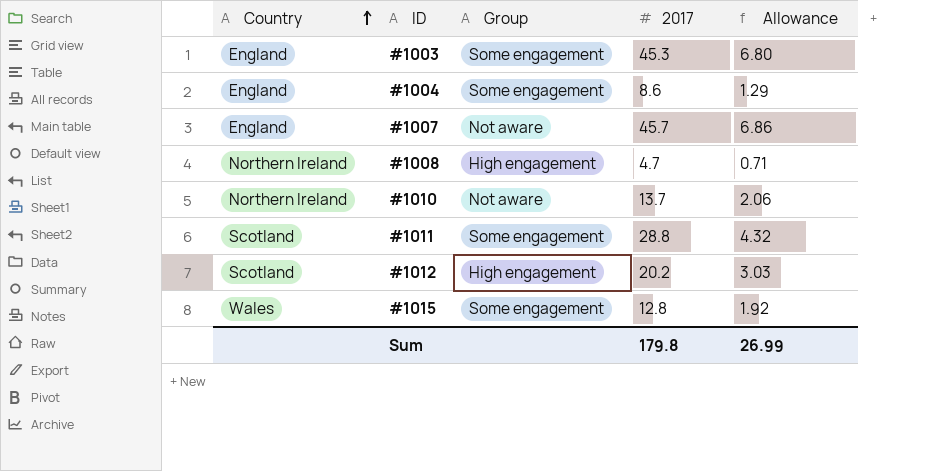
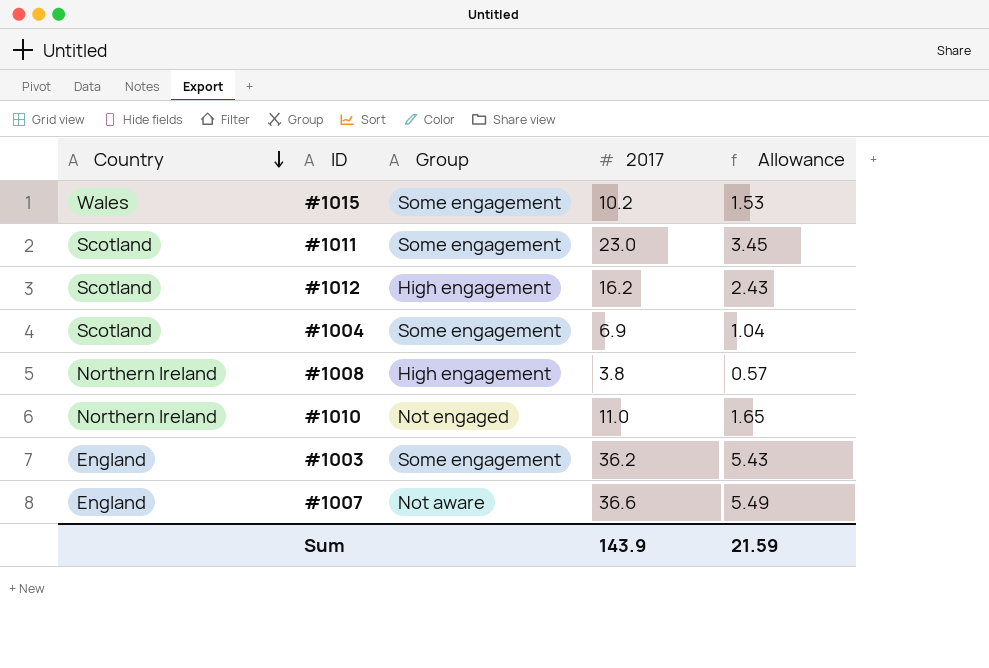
row order: Country ascending -> Country descending
#1015 | 2017: 12.8 -> 10.2
#1015 | Allowance: 1.92 -> 1.53
#1011 | 2017: 28.8 -> 23.0
#1011 | Allowance: 4.32 -> 3.45
#1012 | 2017: 20.2 -> 16.2
#1012 | Allowance: 3.03 -> 2.43
#1004 | Country: England -> Scotland
#1004 | 2017: 8.6 -> 6.9
#1004 | Allowance: 1.29 -> 1.04
#1008 | 2017: 4.7 -> 3.8
#1008 | Allowance: 0.71 -> 0.57
#1010 | Group: Not aware -> Not engaged
#1010 | 2017: 13.7 -> 11.0
#1010 | Allowance: 2.06 -> 1.65
#1003 | 2017: 45.3 -> 36.2
#1003 | Allowance: 6.80 -> 5.43
#1007 | 2017: 45.7 -> 36.6
#1007 | Allowance: 6.86 -> 5.49
Sum | 2017: 179.8 -> 143.9
Sum | Allowance: 26.99 -> 21.59

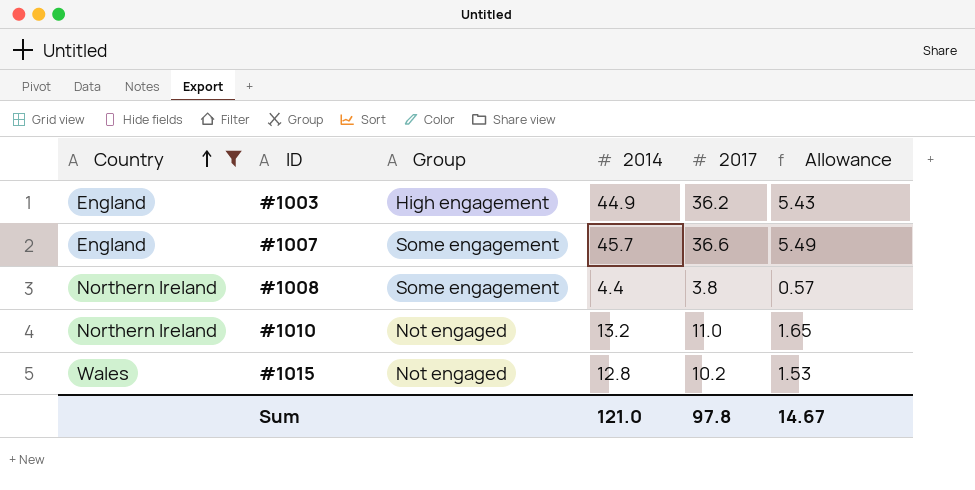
filter: none -> Country != Scotland
row order: Country descending -> Country ascending
column 2014 | position: none -> 4
#1003 | Group: Some engagement -> High engagement
#1007 | Group: Not aware -> Some engagement
#1008 | Group: High engagement -> Some engagement
#1015 | Group: Some engagement -> Not engaged
Sum | 2017: 143.9 -> 97.8
Sum | Allowance: 21.59 -> 14.67

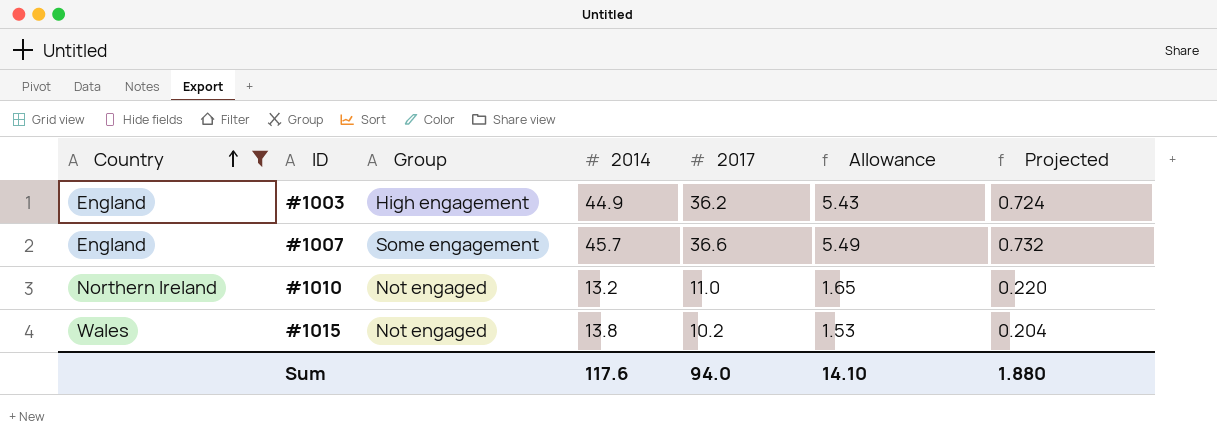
column Projected | formula: none -> [2017] * 0.02
row #1008: Northern Ireland | Some engagement | 4.4 | 3.8 | 0.57 -> none
#1015 | 2014: 12.8 -> 13.8
Sum | 2014: 121.0 -> 117.6
Sum | 2017: 97.8 -> 94.0
Sum | Allowance: 14.67 -> 14.10

